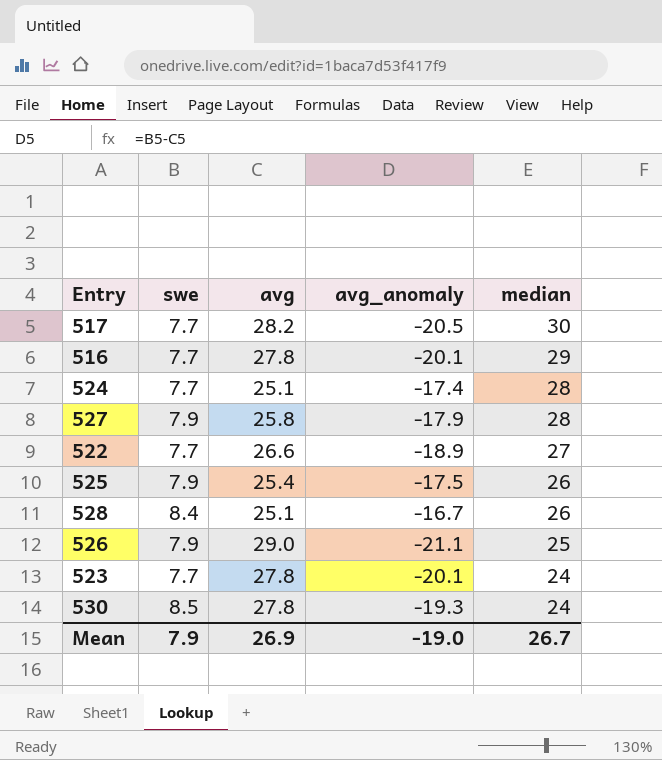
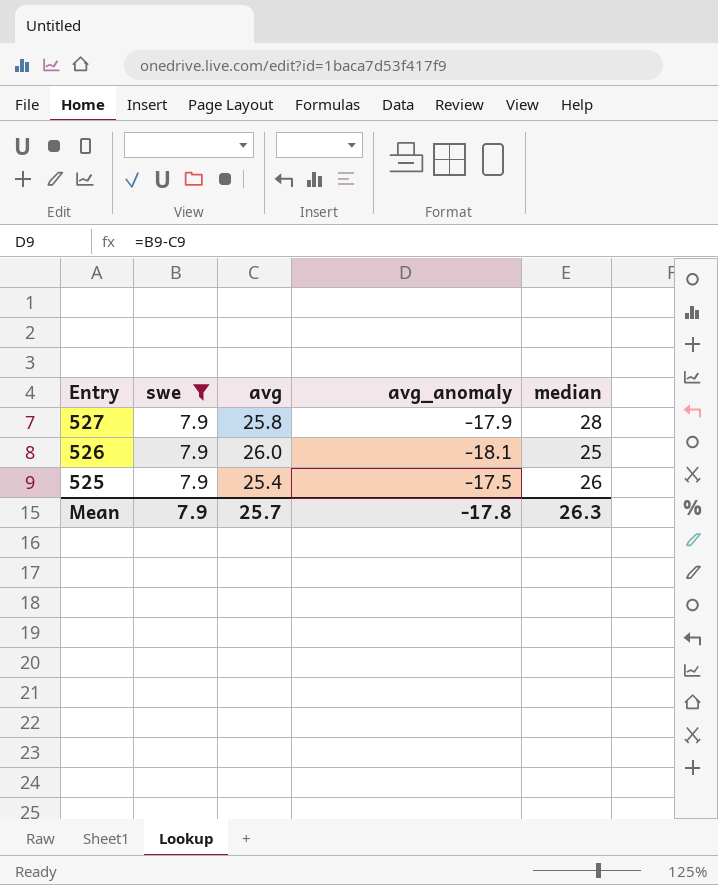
filter: none -> swe = 7.9
row order: median descending -> Entry descending
526 | avg: 29.0 -> 26.0
526 | avg_anomaly: -21.1 -> -18.1
Mean | avg: 26.9 -> 25.7
Mean | avg_anomaly: -19.0 -> -17.8
Mean | median: 26.7 -> 26.3

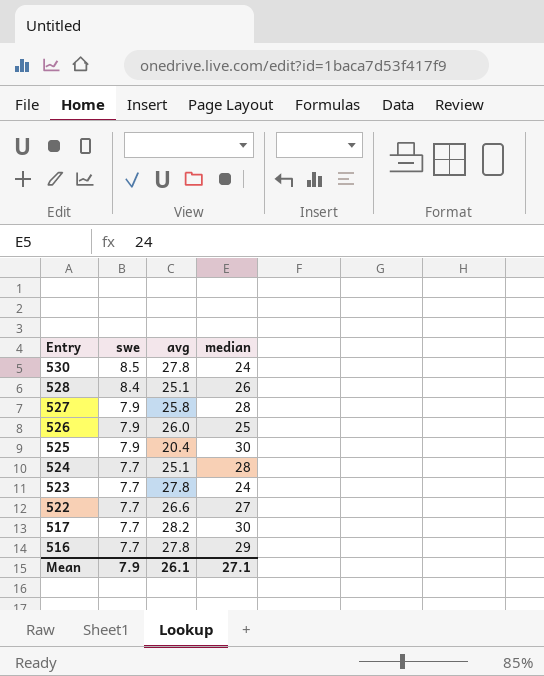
filter: swe = 7.9 -> none
column avg_anomaly | formula: [swe] - [avg] -> none
525 | avg: 25.4 -> 20.4
525 | median: 26 -> 30
Mean | avg: 25.7 -> 26.1
Mean | median: 26.3 -> 27.1

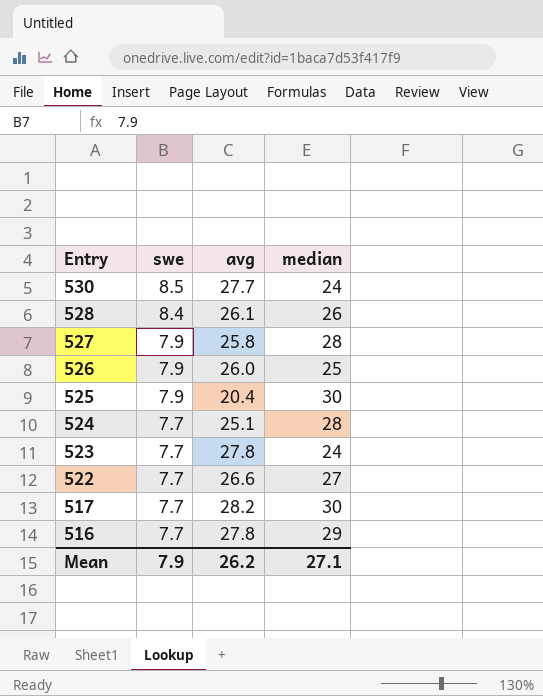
530 | avg: 27.8 -> 27.7
528 | avg: 25.1 -> 26.1
Mean | avg: 26.1 -> 26.2

